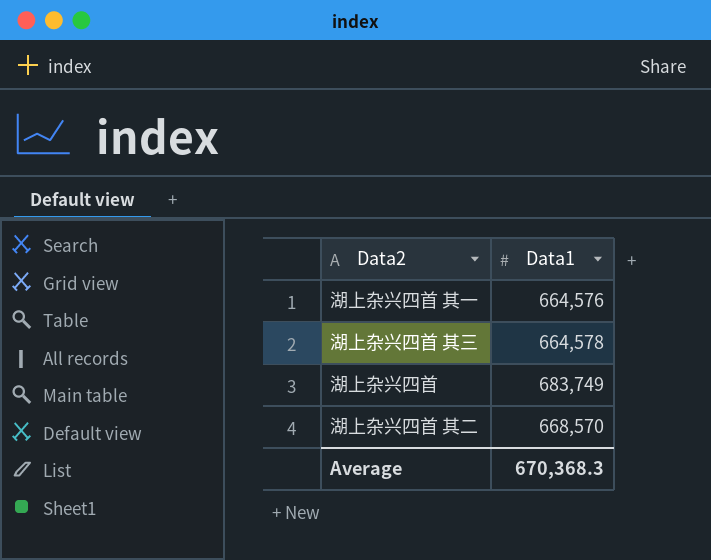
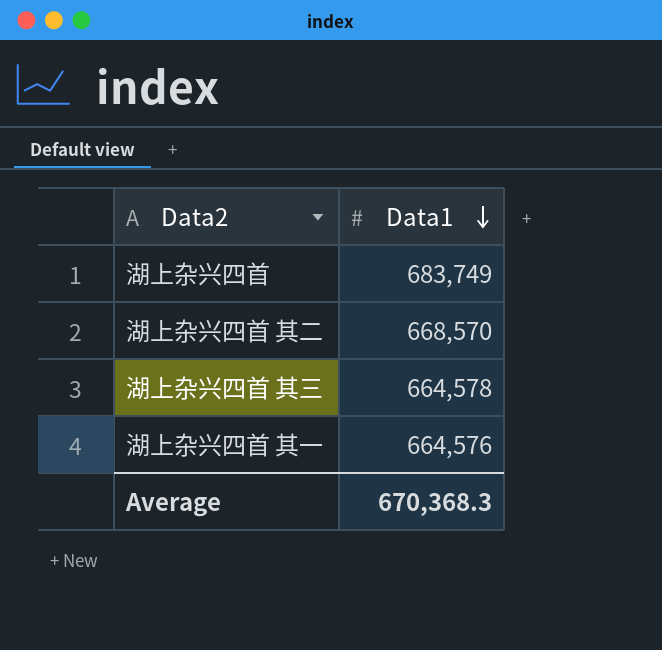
row order: none -> Data1 descending

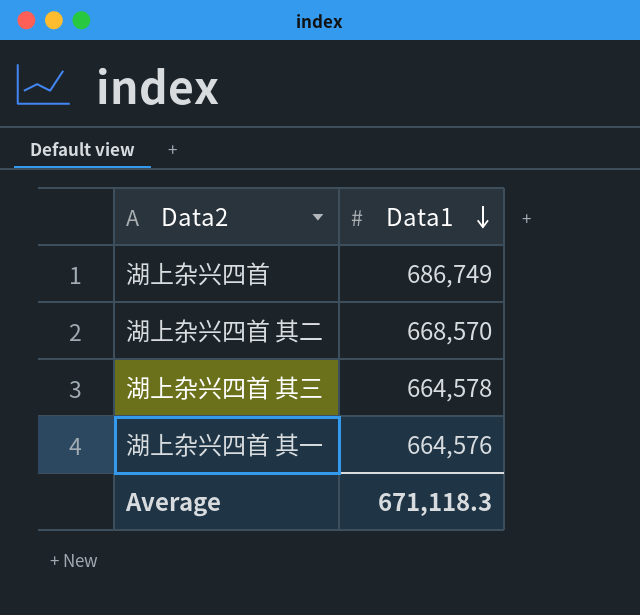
湖上杂兴四首 | Data1: 683,749 -> 686,749
Average | Data1: 670,368.3 -> 671,118.3

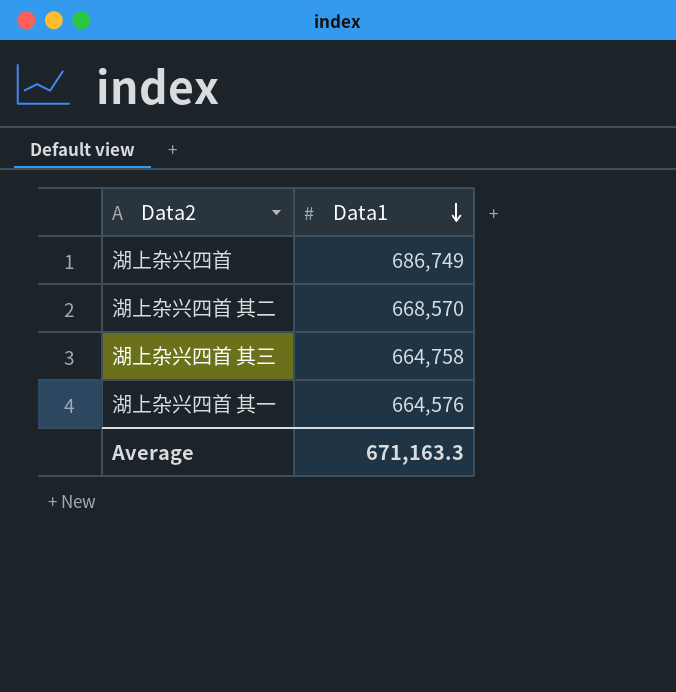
湖上杂兴四首 其三 | Data1: 664,578 -> 664,758
Average | Data1: 671,118.3 -> 671,163.3

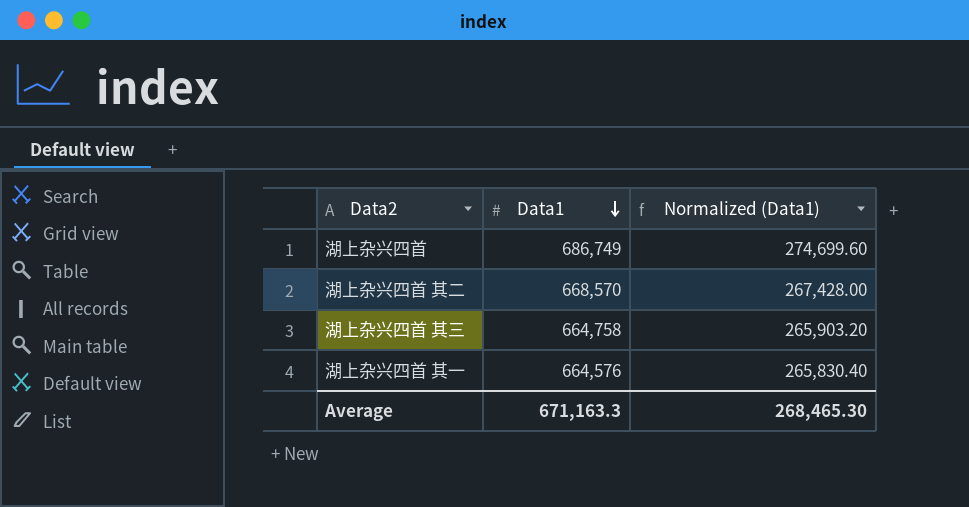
column Normalized (Data1) | formula: none -> [Data1] * 0.4

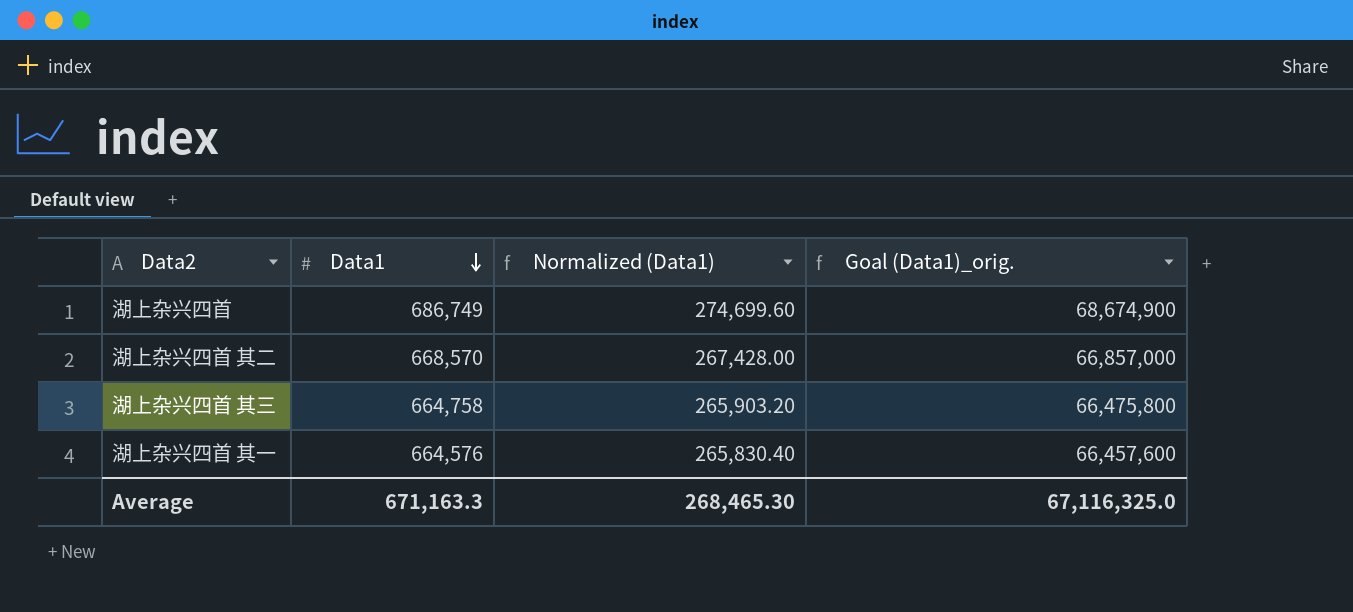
column Goal (Data1)_orig. | formula: none -> [Data1] * 100

